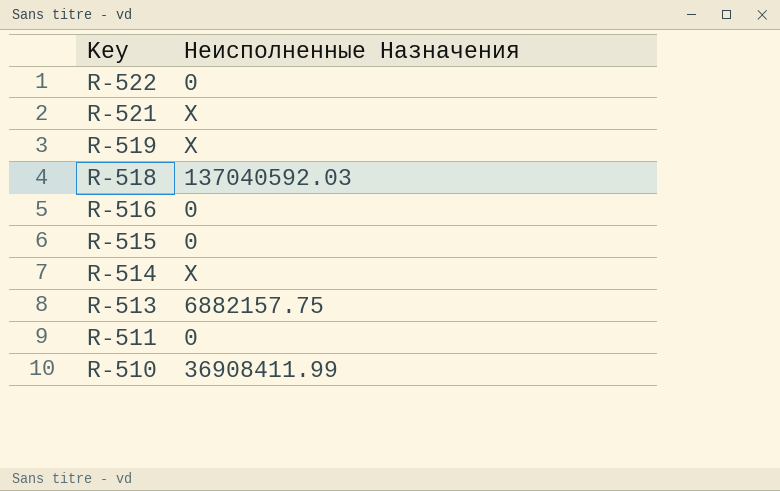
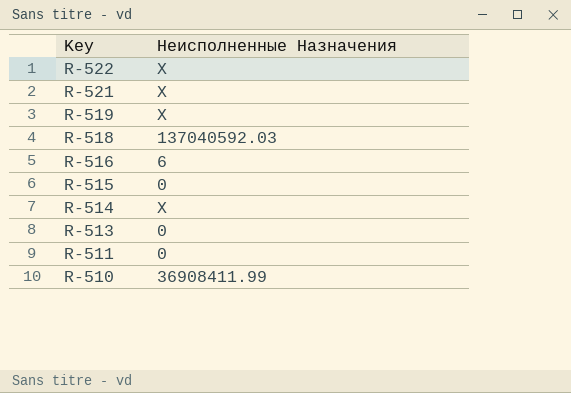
R-522 | Неисполненные Назначения: 0 -> X
R-516 | Неисполненные Назначения: 0 -> 6
R-513 | Неисполненные Назначения: 6882157.75 -> 0

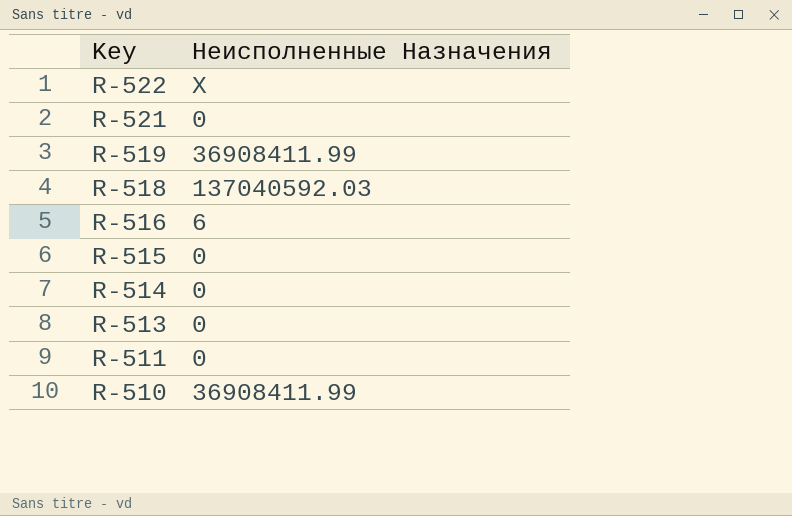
R-521 | Неисполненные Назначения: X -> 0
R-519 | Неисполненные Назначения: X -> 36908411.99
R-514 | Неисполненные Назначения: X -> 0

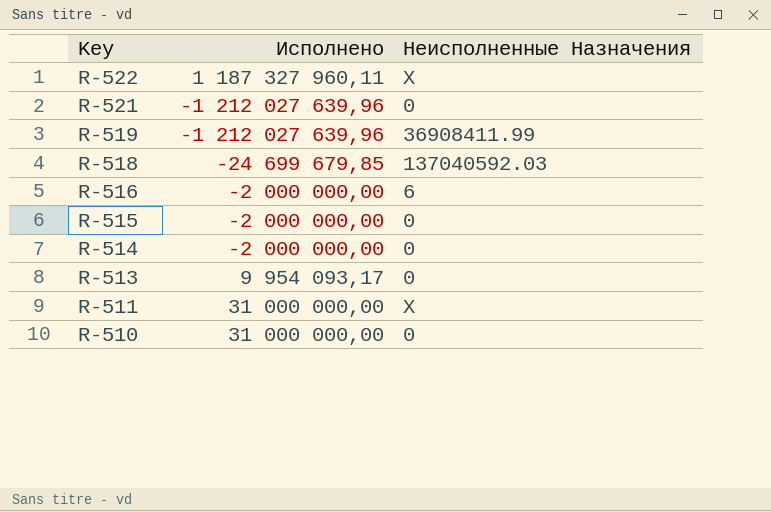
column Исполнено | position: none -> 2
R-511 | Неисполненные Назначения: 0 -> X
R-510 | Неисполненные Назначения: 36908411.99 -> 0

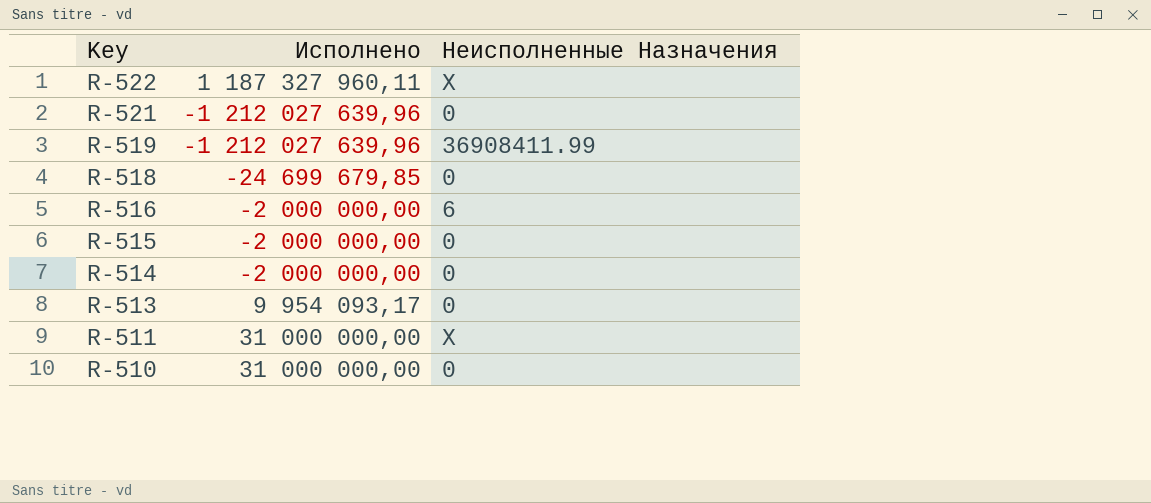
R-518 | Неисполненные Назначения: 137040592.03 -> 0

